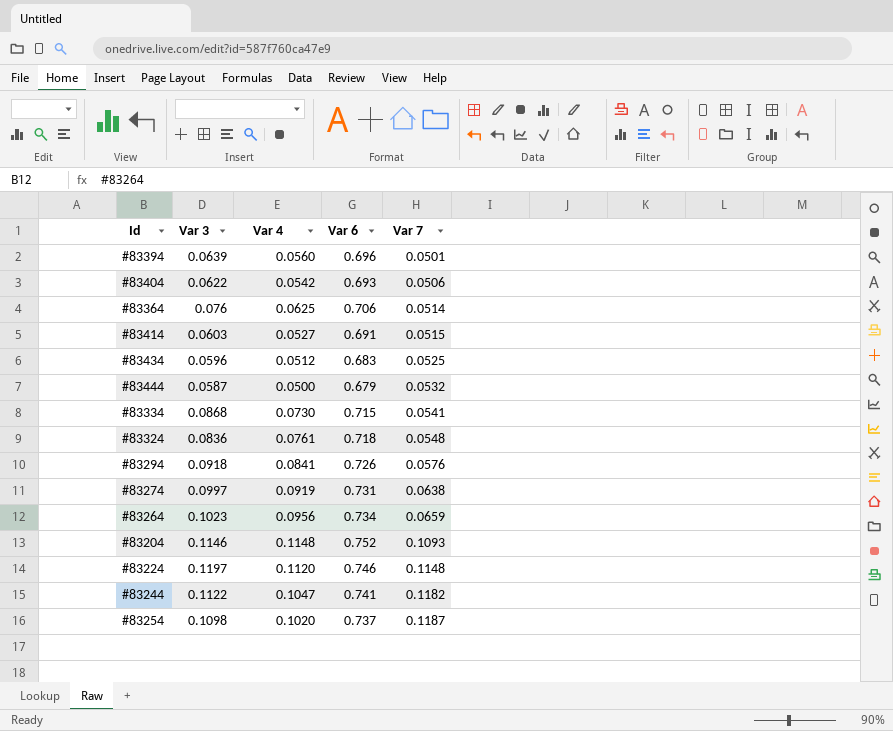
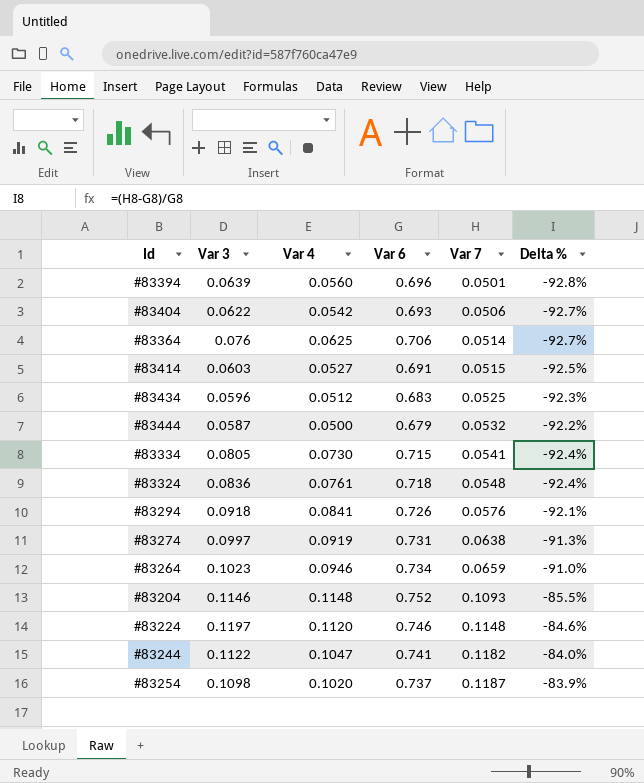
column Delta % | formula: none -> ([Var 7] - [Var 6]) / [Var 6]
#83334 | Var 3: 0.0868 -> 0.0805
#83264 | Var 4: 0.0956 -> 0.0946

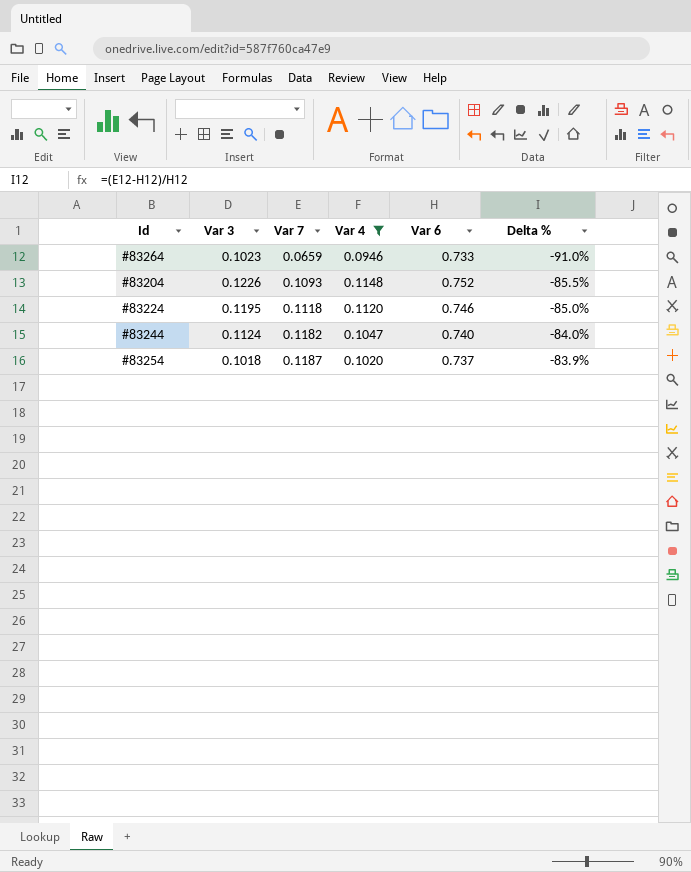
filter: none -> Var 4 >= 0.0946
column Var 7 | position: 5 -> 3
#83264 | Var 6: 0.734 -> 0.733
#83204 | Var 3: 0.1146 -> 0.1226
#83224 | Var 3: 0.1197 -> 0.1195
#83224 | Var 7: 0.1148 -> 0.1118
#83224 | Delta %: -84.6% -> -85.0%
#83244 | Var 3: 0.1122 -> 0.1124
#83244 | Var 6: 0.741 -> 0.740
#83254 | Var 3: 0.1098 -> 0.1018

